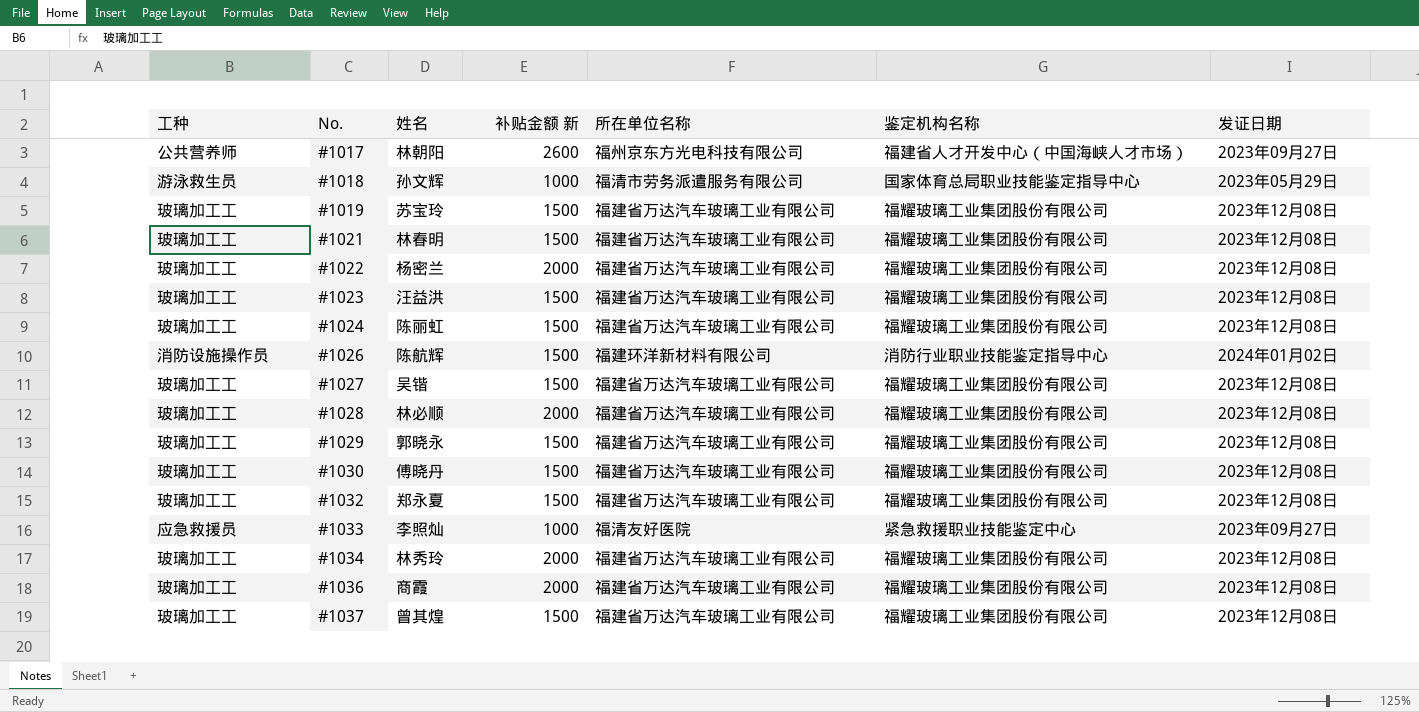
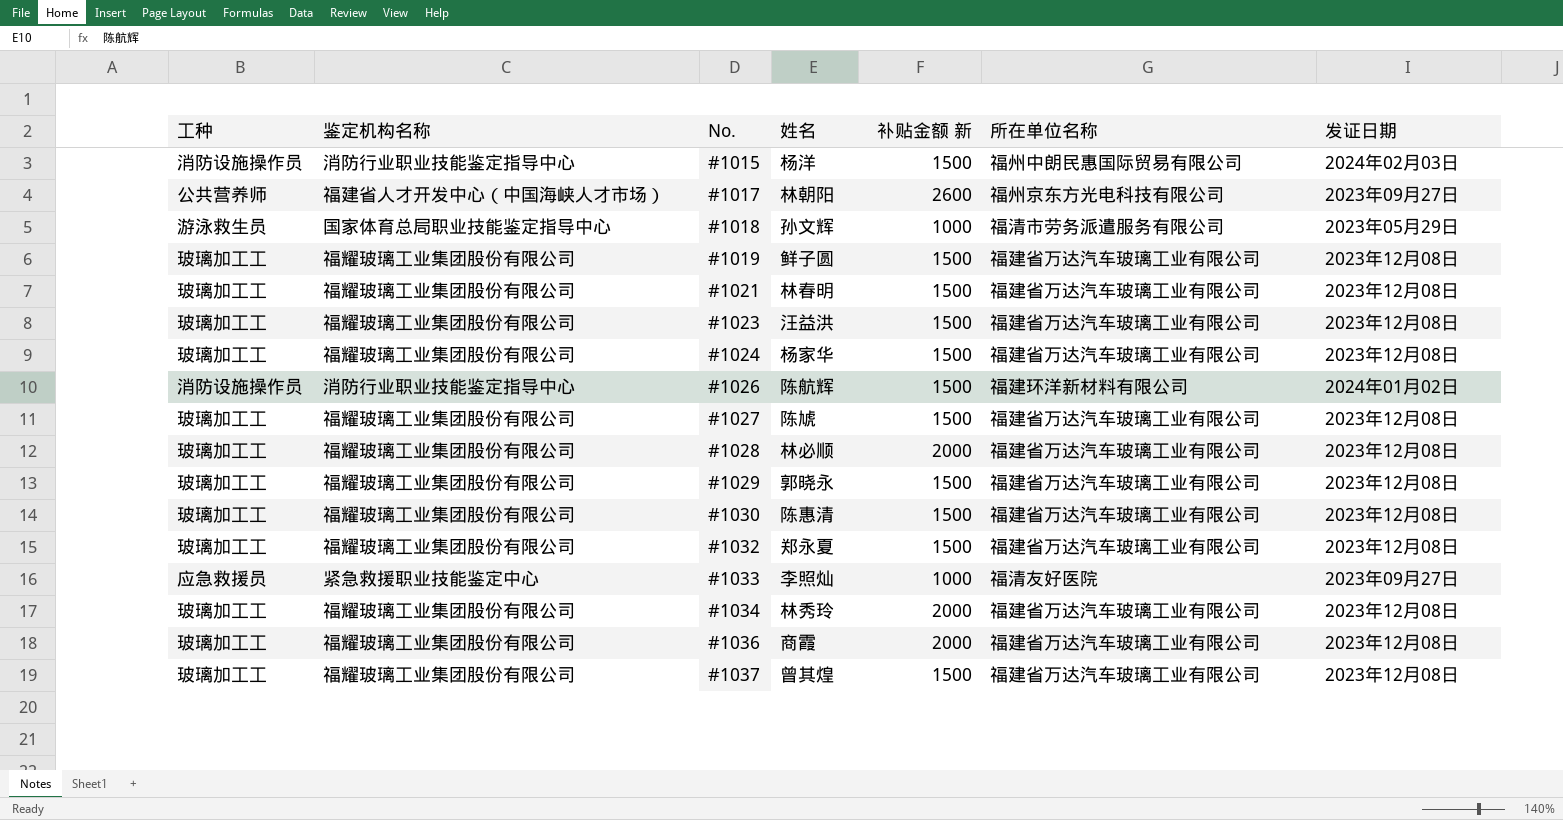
column 鉴定机构名称 | position: 6 -> 2
row #1022: 玻璃加工工 | 杨密兰 | 2000 | 福建省万达汽车玻璃工业有限公司 | 福耀玻璃工业集团股份有限公司 | 2023年12月08日 -> none
row #1015: none -> 消防设施操作员 | 消防行业职业技能鉴定指导中心 | 杨洋 | 1500 | 福州中朗民惠国际贸易有限公司 | 2024年02月03日
#1019 | 姓名: 苏宝玲 -> 鲜子圆
#1024 | 姓名: 陈丽虹 -> 杨家华
#1027 | 姓名: 吴锴 -> 陈虓
#1030 | 姓名: 傅晓丹 -> 陈惠清

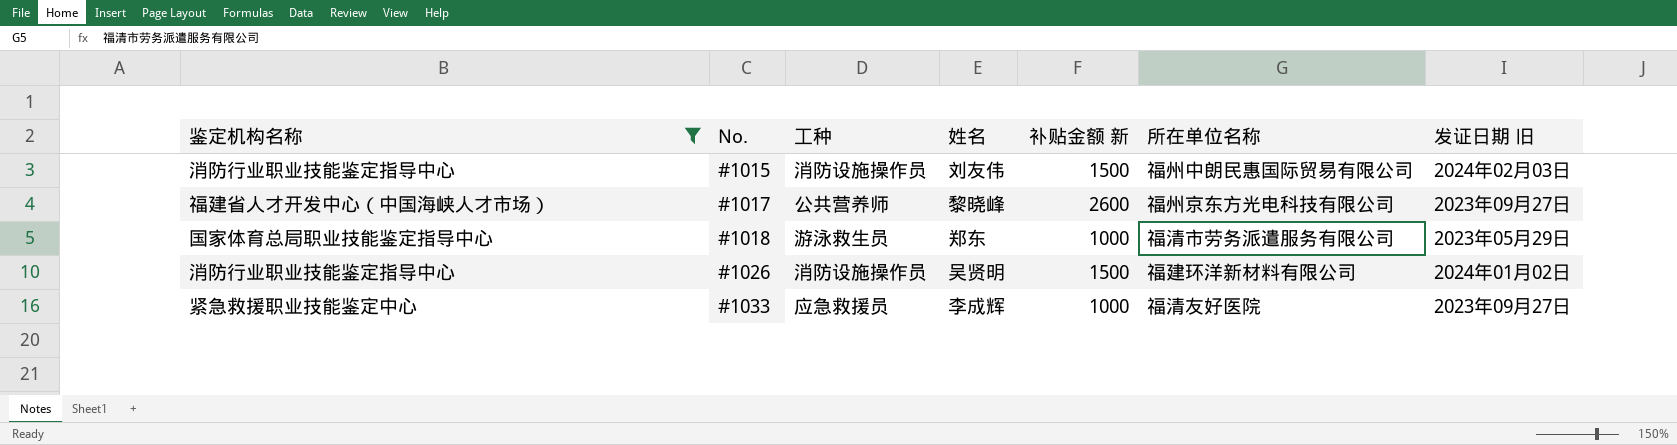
filter: none -> 鉴定机构名称 != 福耀玻璃工业集团股份有限公司
column 工种 | position: 1 -> 3
column name: 发证日期 -> 发证日期 旧
#1015 | 姓名: 杨洋 -> 刘友伟
#1017 | 姓名: 林朝阳 -> 黎晓峰
#1018 | 姓名: 孙文辉 -> 郑东
#1026 | 姓名: 陈航辉 -> 吴贤明
#1033 | 姓名: 李照灿 -> 李成辉

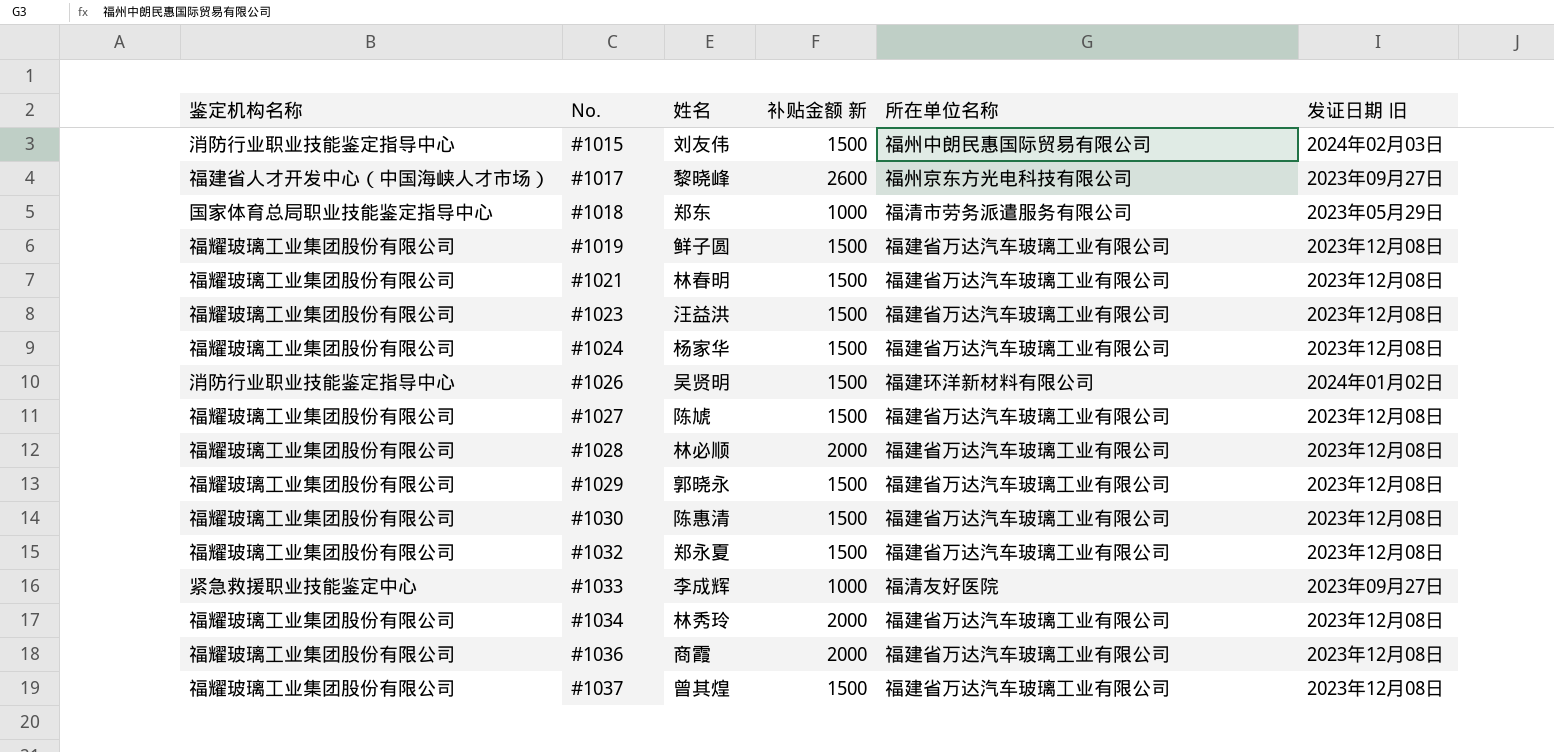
filter: 鉴定机构名称 != 福耀玻璃工业集团股份有限公司 -> none
column 工种 | position: 3 -> none

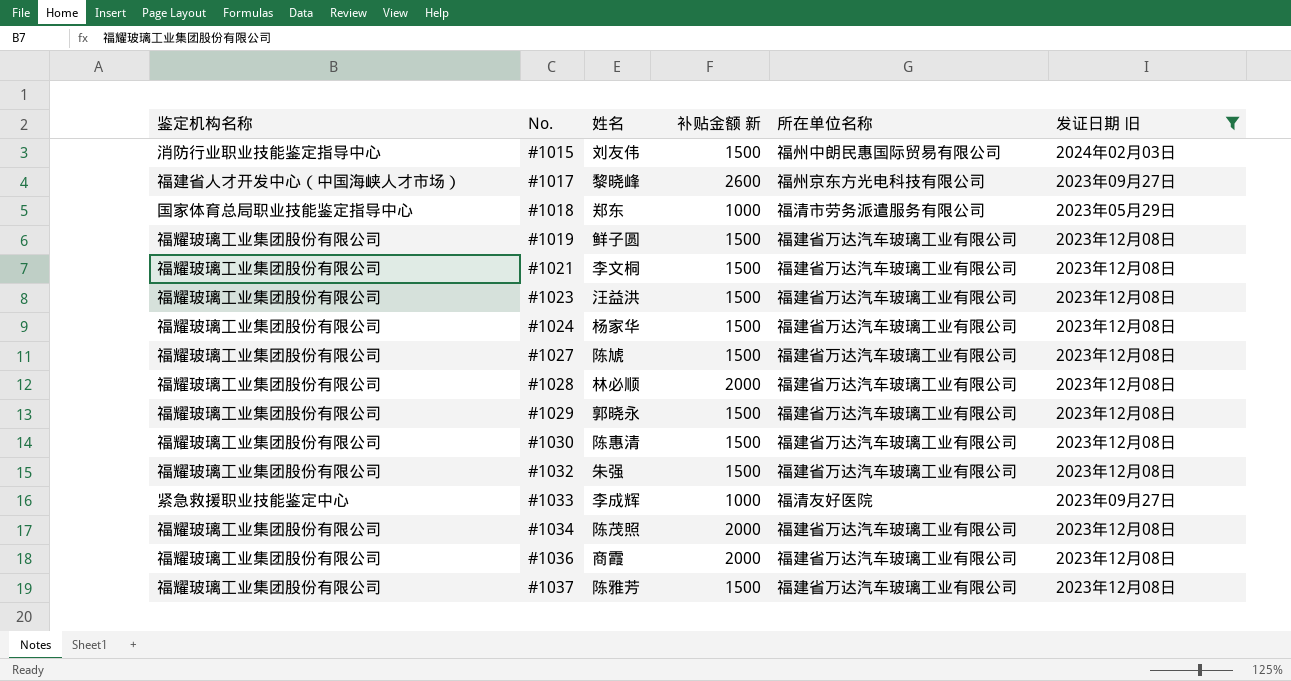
filter: none -> 发证日期 旧 != 2024年01月02日
#1021 | 姓名: 林春明 -> 李文桐
#1032 | 姓名: 郑永夏 -> 朱强
#1034 | 姓名: 林秀玲 -> 陈茂照
#1037 | 姓名: 曾其煌 -> 陈雅芳

